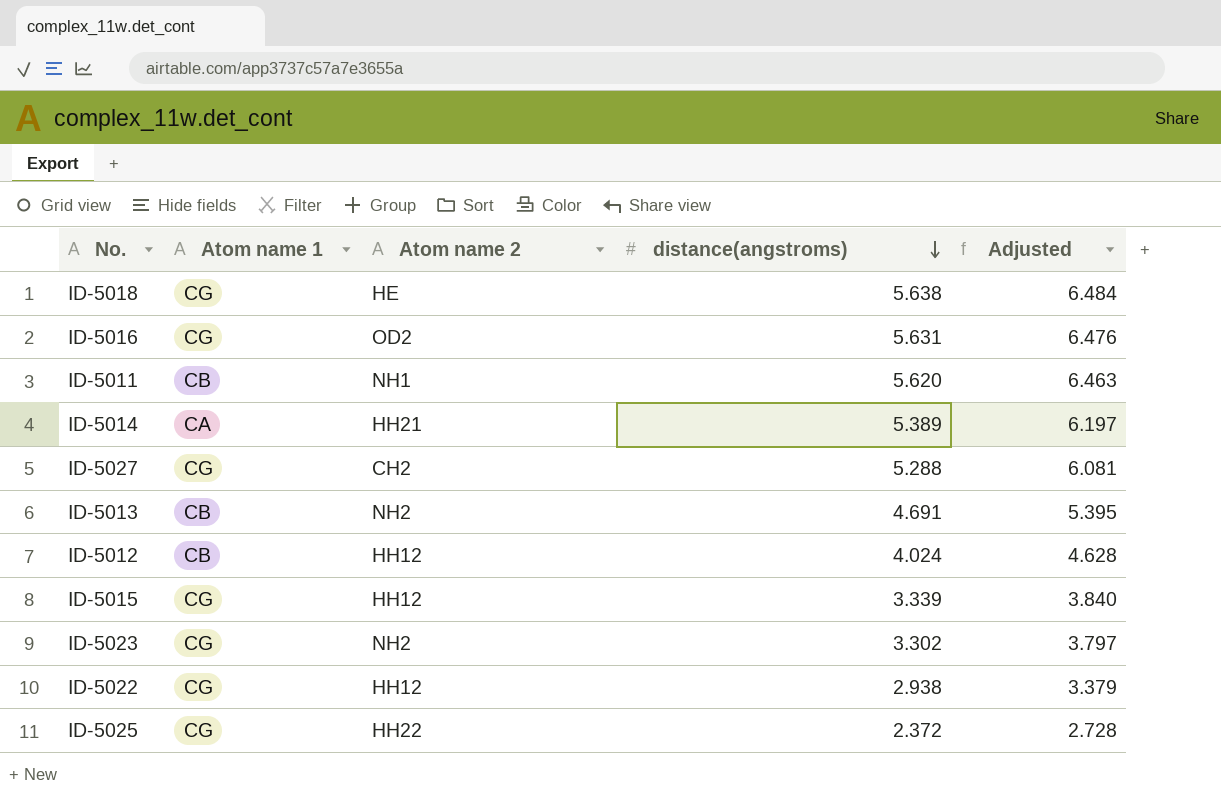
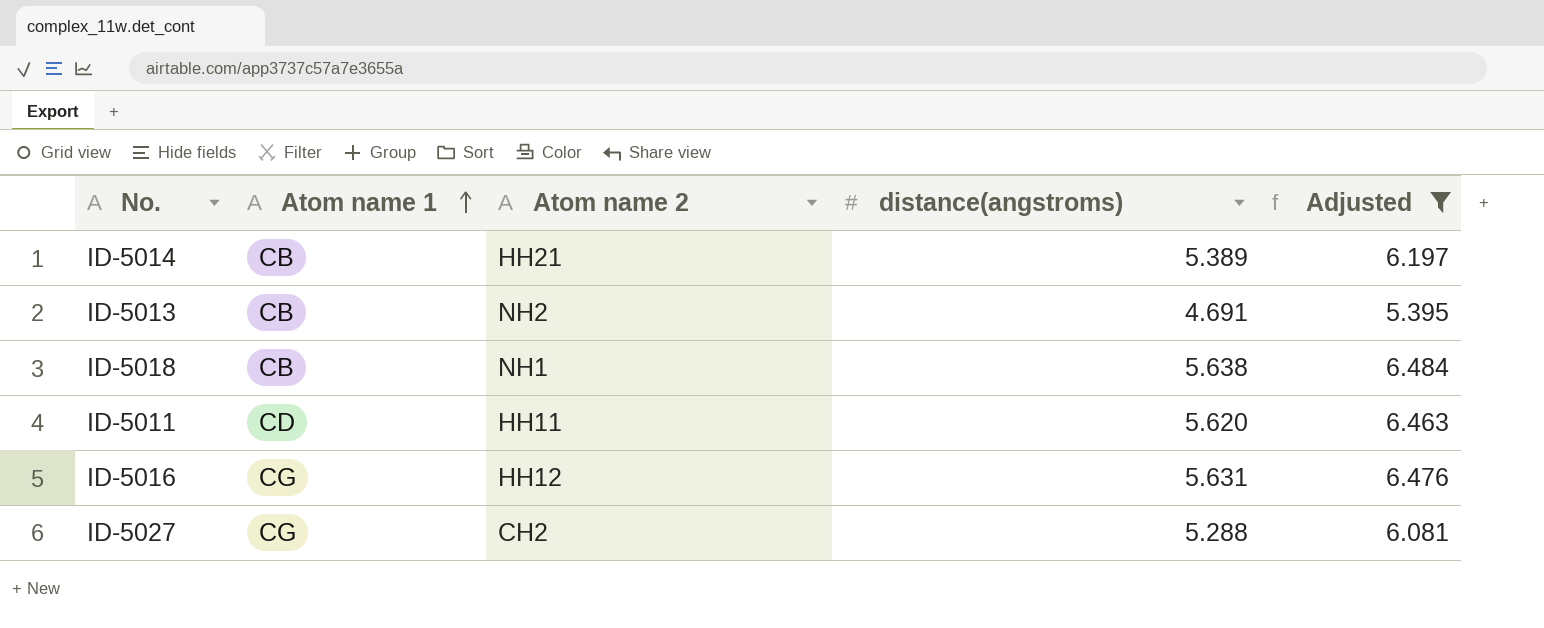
filter: none -> Adjusted >= 5.395
row order: distance(angstroms) descending -> Atom name 1 ascending
ID-5014 | Atom name 1: CA -> CB
ID-5018 | Atom name 1: CG -> CB
ID-5018 | Atom name 2: HE -> NH1
ID-5011 | Atom name 1: CB -> CD
ID-5011 | Atom name 2: NH1 -> HH11
ID-5016 | Atom name 2: OD2 -> HH12

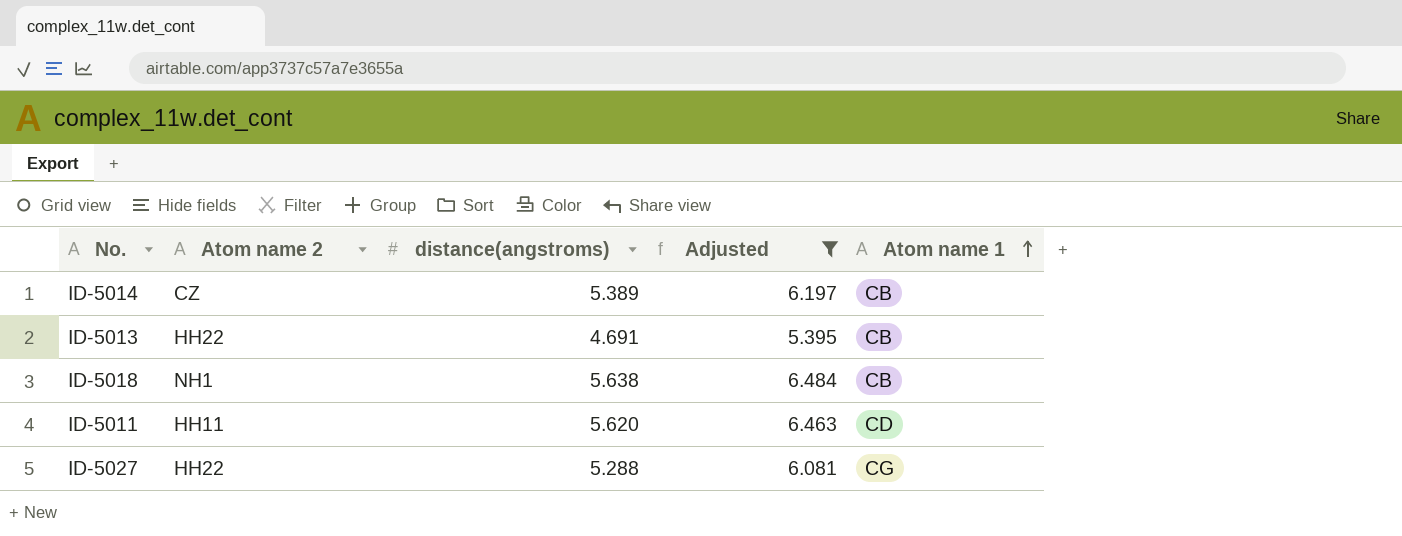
column Atom name 1 | position: 2 -> 5
row ID-5016: CG | HH12 | 5.631 | 6.476 -> none
ID-5014 | Atom name 2: HH21 -> CZ
ID-5013 | Atom name 2: NH2 -> HH22
ID-5027 | Atom name 2: CH2 -> HH22

